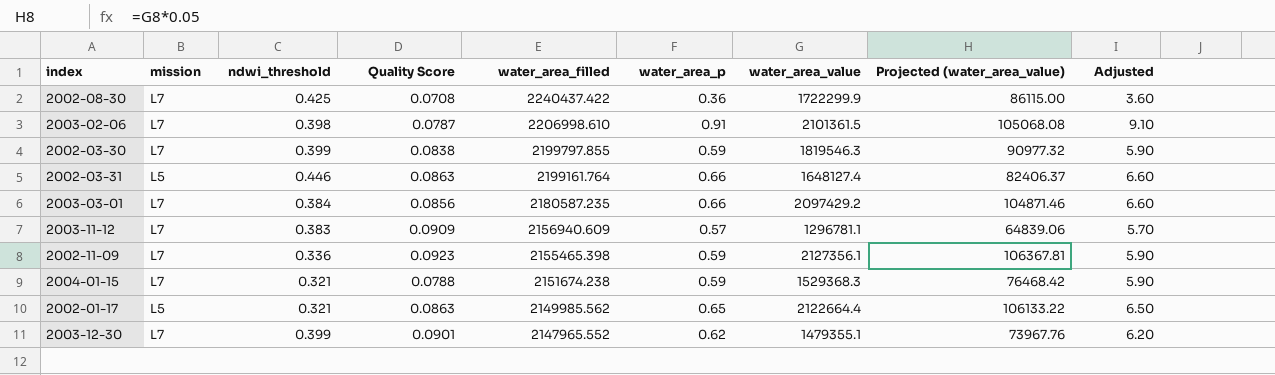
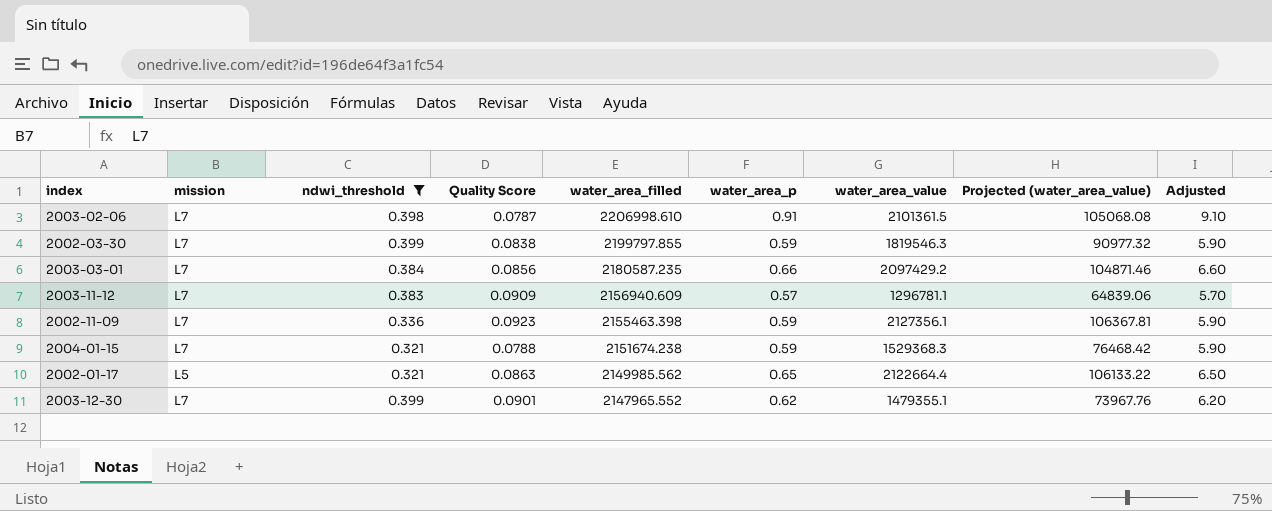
filter: none -> ndwi_threshold <= 0.399
2002-11-09 | water_area_filled: 2155465.398 -> 2155463.398

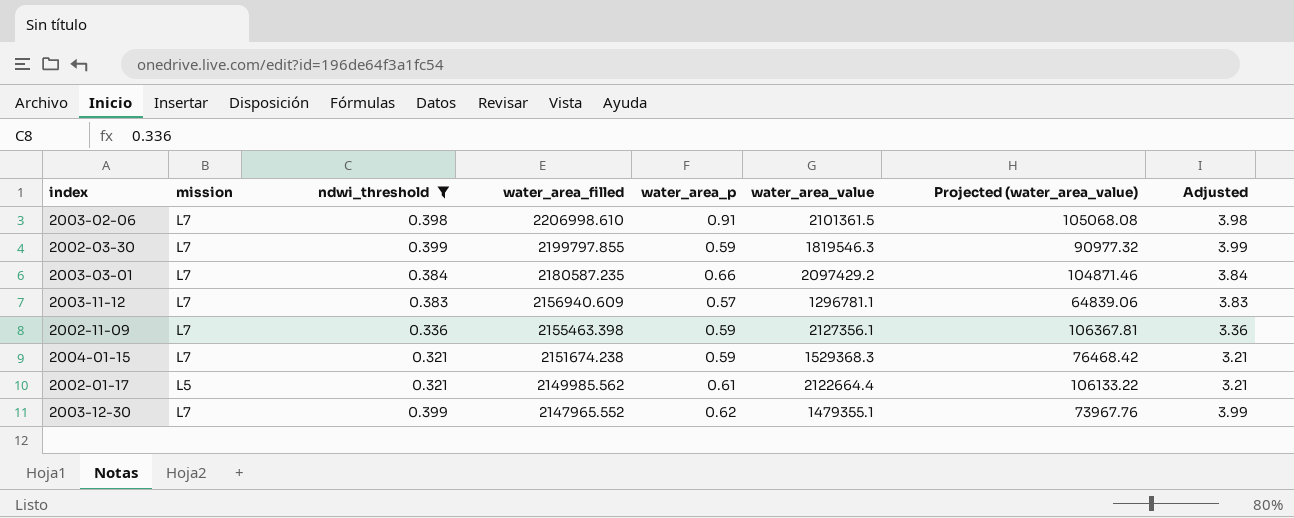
column Quality Score | position: 4 -> none
column Adjusted | formula: [water_area_p] * 10 -> [ndwi_threshold] * 10
2002-01-17 | water_area_p: 0.65 -> 0.61

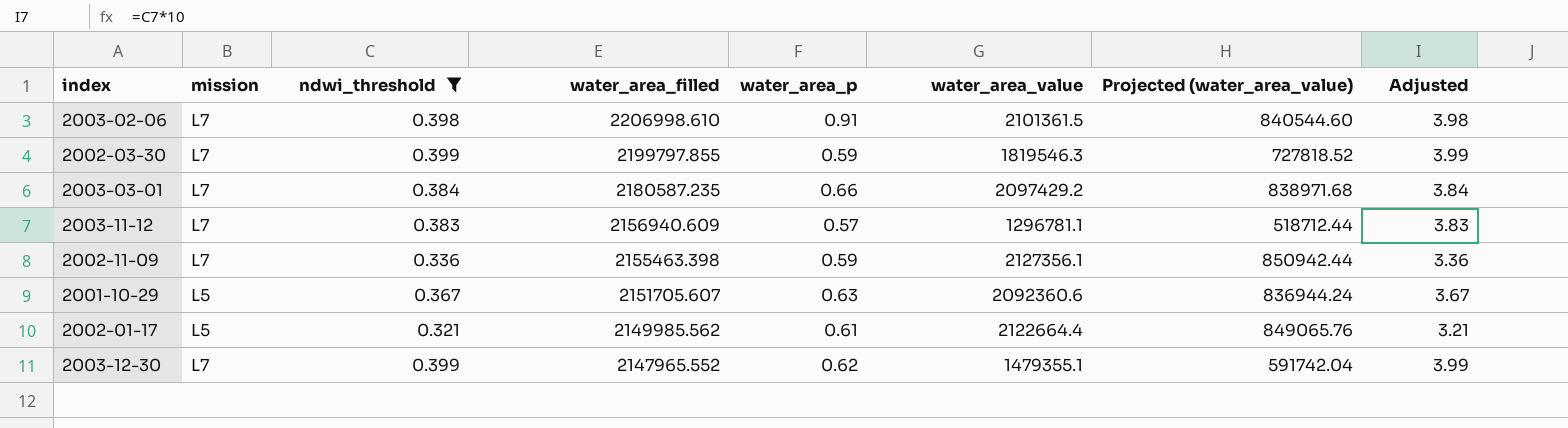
column Projected (water_area_value) | formula: [water_area_value] * 0.05 -> [water_area_value] * 0.4
row 2004-01-15: L7 | 0.321 | 2151674.238 | 0.59 | 1529368.3 | 76468.42 | 3.21 -> none
row 2001-10-29: none -> L5 | 0.367 | 2151705.607 | 0.63 | 2092360.6 | 836944.24 | 3.67

